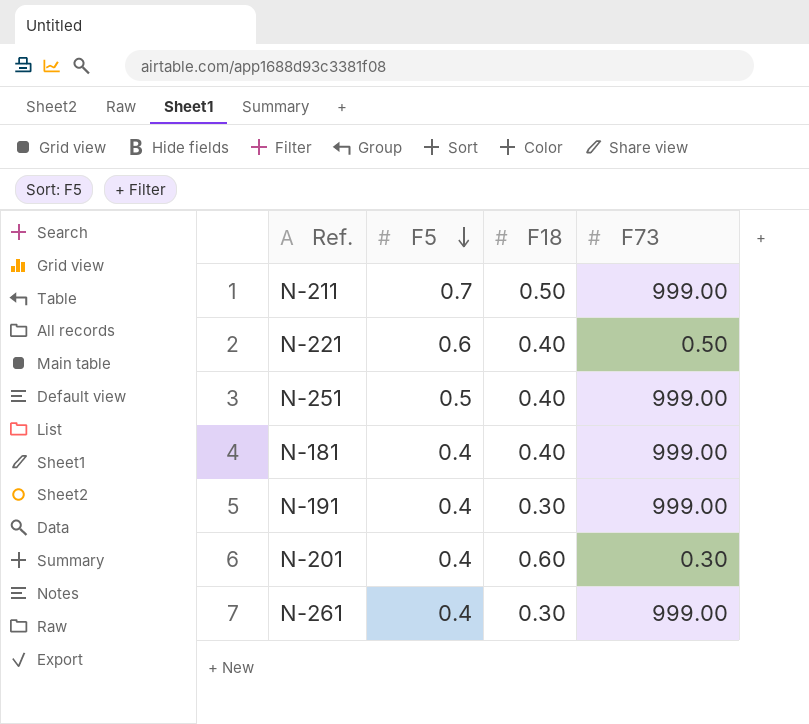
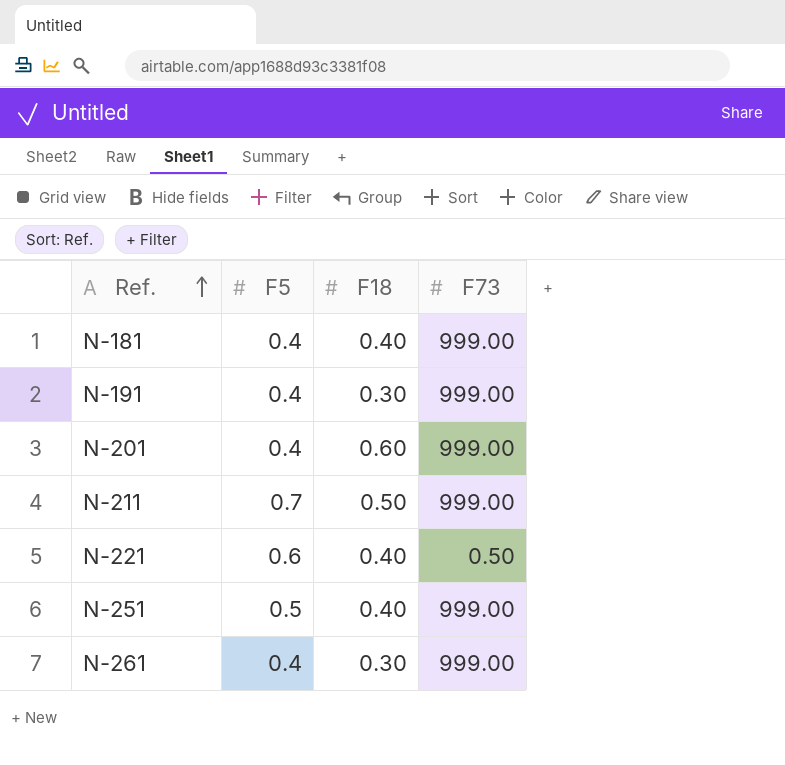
row order: F5 descending -> Ref. ascending
N-201 | F73: 0.30 -> 999.00

